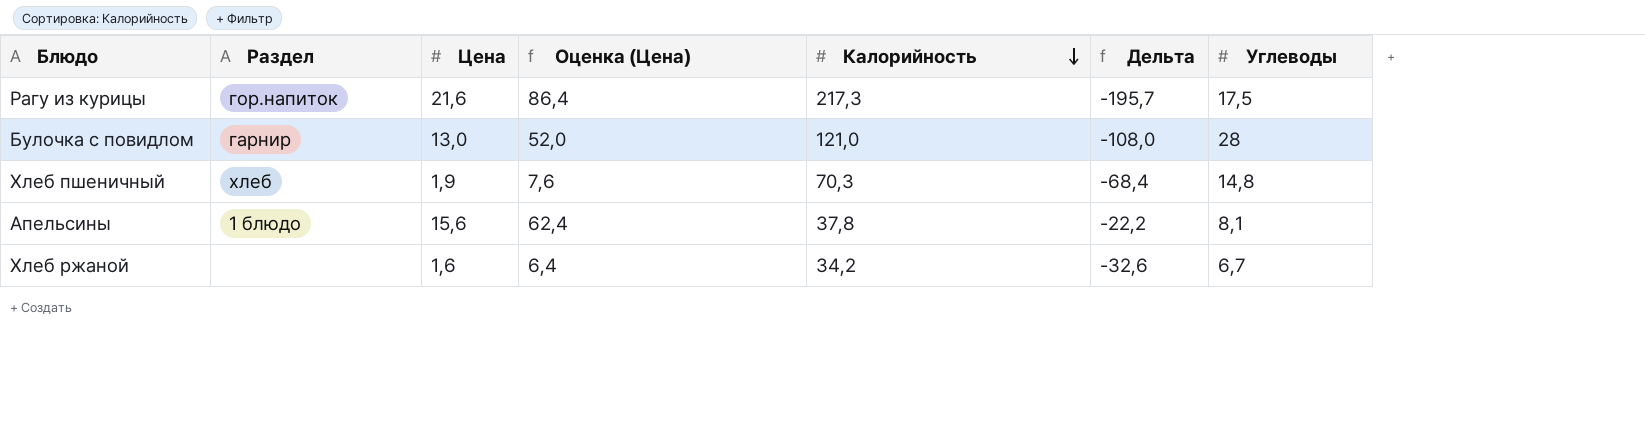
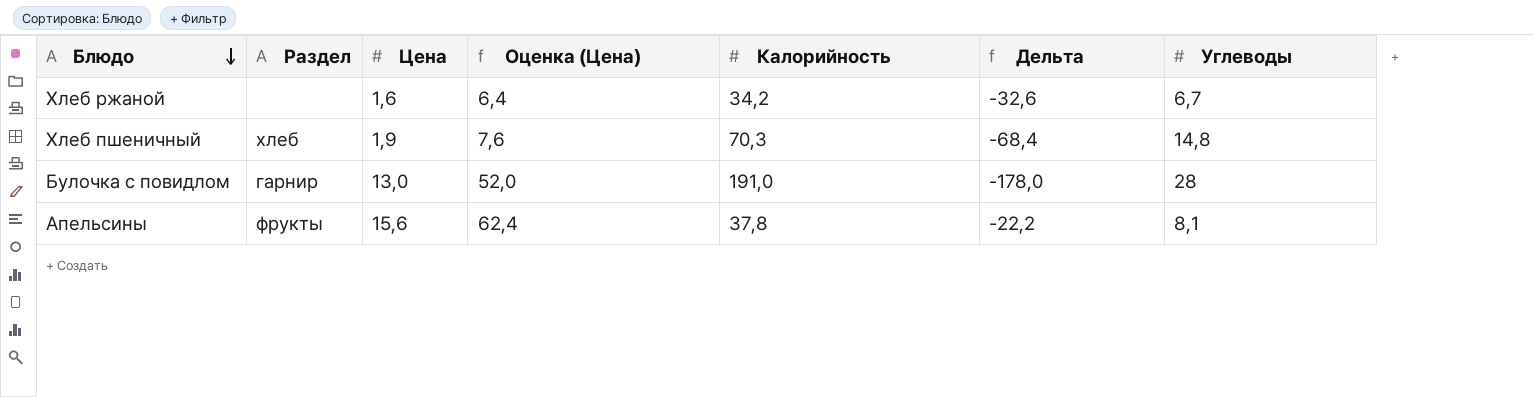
row order: Калорийность descending -> Блюдо descending
row Рагу из курицы: гор.напиток | 21,6 | 86,4 | 217,3 | -195,7 | 17,5 -> none
Булочка с повидлом | Калорийность: 121,0 -> 191,0
Булочка с повидлом | Дельта: -108,0 -> -178,0
Апельсины | Раздел: 1 блюдо -> фрукты

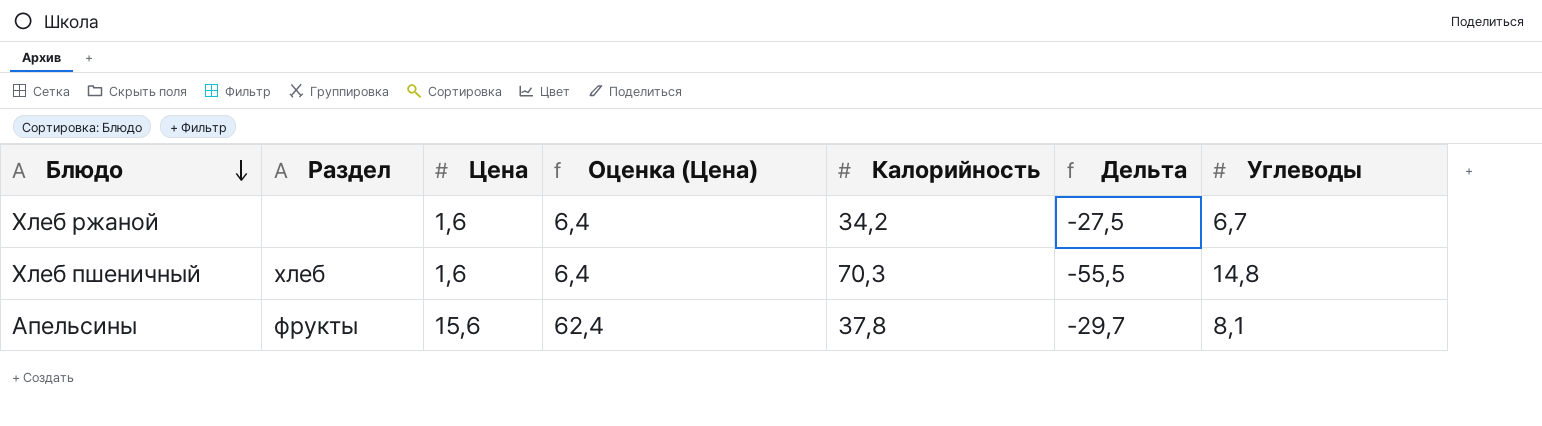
column Дельта | formula: [Цена] - [Калорийность] -> [Углеводы] - [Калорийность]
row Булочка с повидлом: гарнир | 13,0 | 52,0 | 191,0 | -178,0 | 28 -> none
Хлеб пшеничный | Цена: 1,9 -> 1,6
Хлеб пшеничный | Оценка (Цена): 7,6 -> 6,4

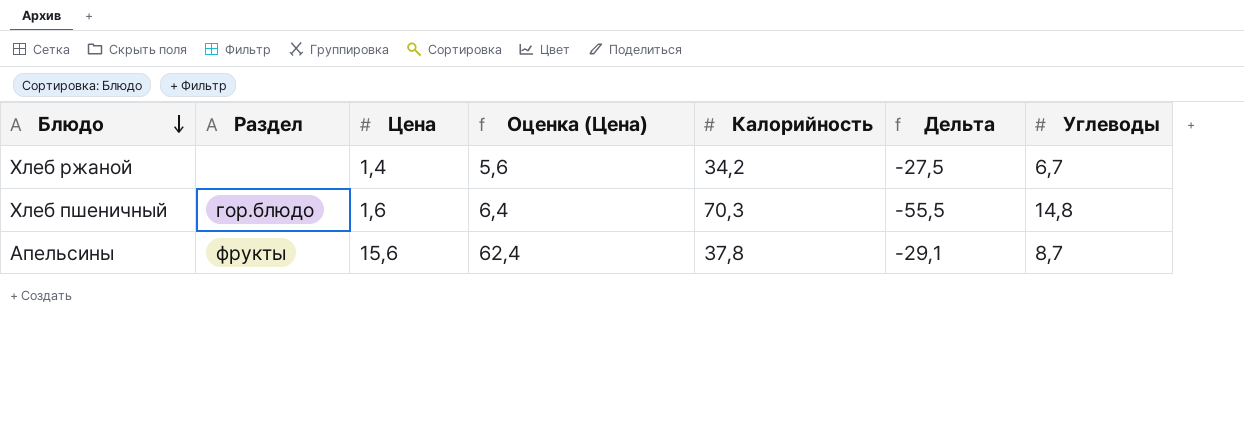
Хлеб ржаной | Цена: 1,6 -> 1,4
Хлеб ржаной | Оценка (Цена): 6,4 -> 5,6
Хлеб пшеничный | Раздел: хлеб -> гор.блюдо
Апельсины | Дельта: -29,7 -> -29,1
Апельсины | Углеводы: 8,1 -> 8,7

